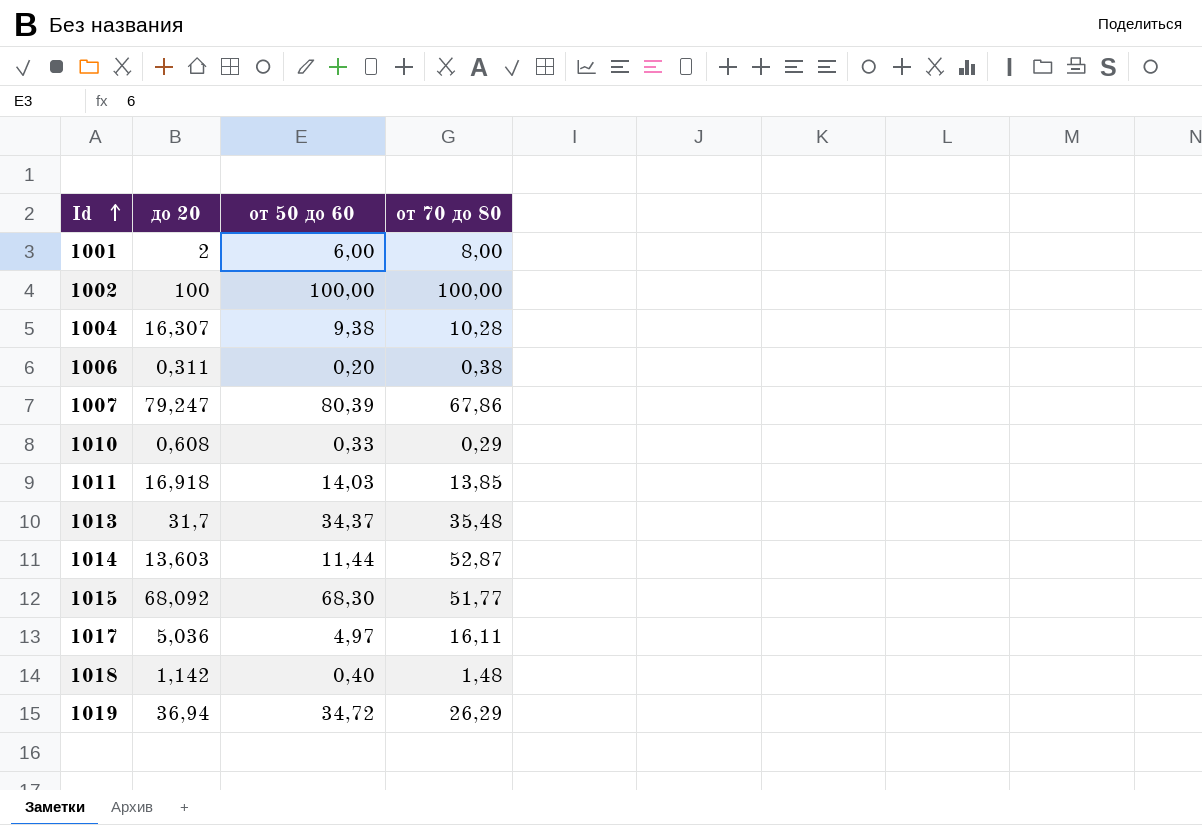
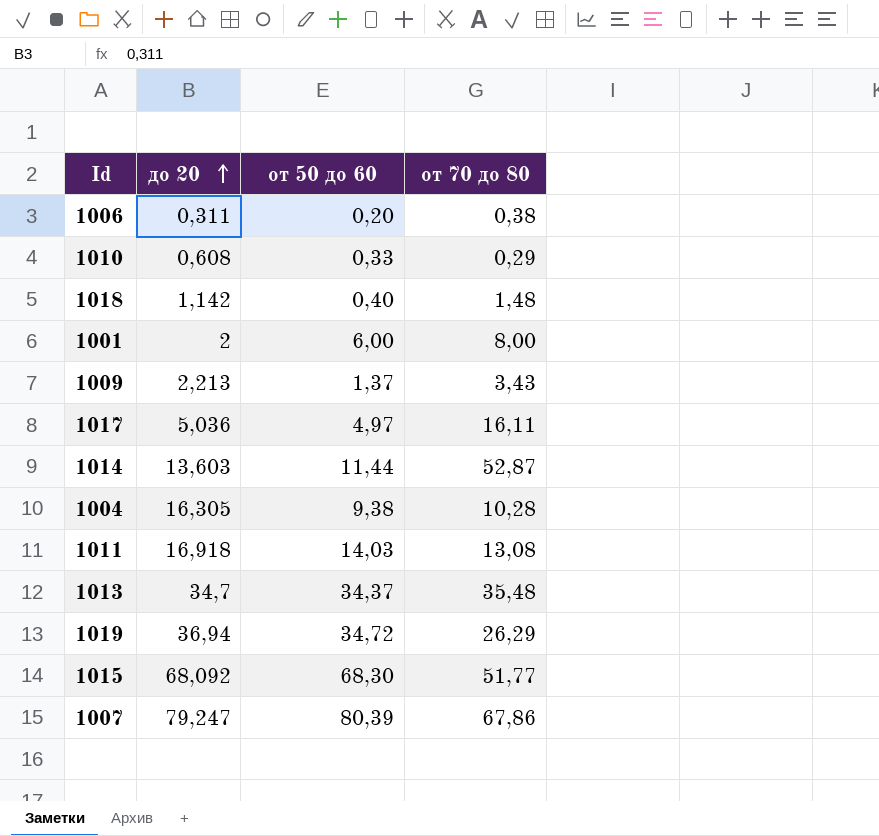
row order: Id ascending -> до 20 ascending
row 1002: 100 | 100,00 | 100,00 -> none
row 1009: none -> 2,213 | 1,37 | 3,43
1004 | до 20: 16,307 -> 16,305
1011 | от 70 до 80: 13,85 -> 13,08
1013 | до 20: 31,7 -> 34,7

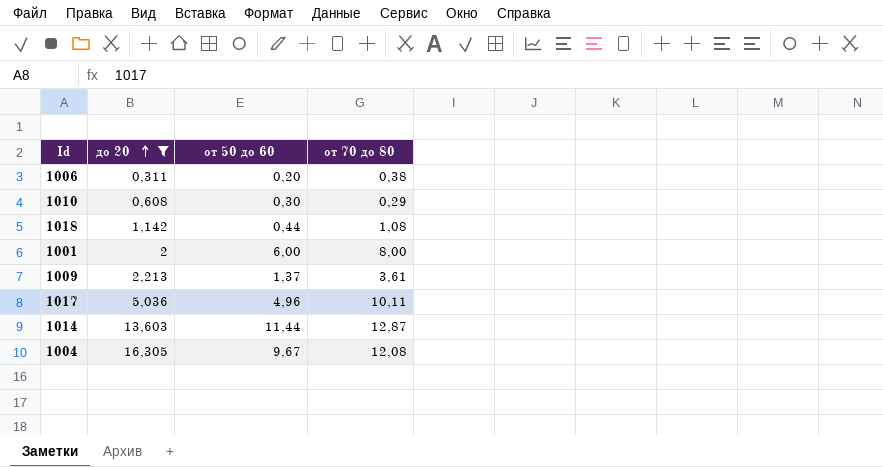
filter: none -> до 20 <= 16,305
1010 | от 50 до 60: 0,33 -> 0,30
1018 | от 50 до 60: 0,40 -> 0,44
1018 | от 70 до 80: 1,48 -> 1,08
1009 | от 70 до 80: 3,43 -> 3,61
1017 | от 50 до 60: 4,97 -> 4,96
1017 | от 70 до 80: 16,11 -> 10,11
1014 | от 70 до 80: 52,87 -> 12,87
1004 | от 50 до 60: 9,38 -> 9,67
1004 | от 70 до 80: 10,28 -> 12,08

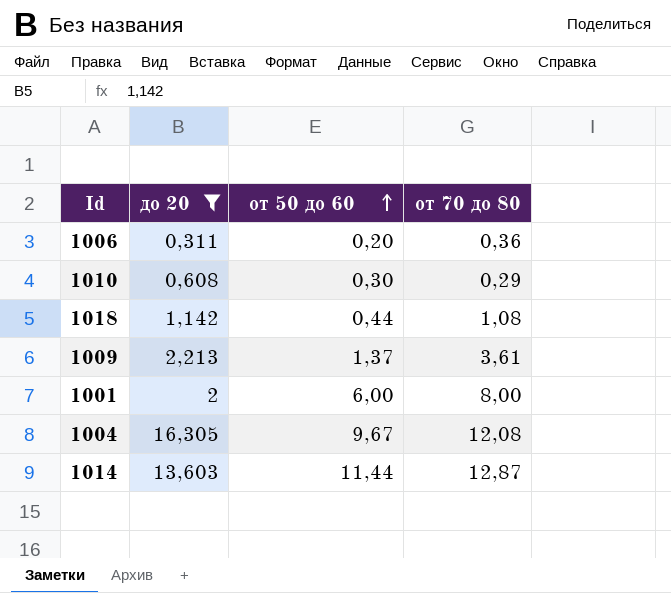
row order: до 20 ascending -> от 50 до 60 ascending
row 1017: 5,036 | 4,96 | 10,11 -> none
1006 | от 70 до 80: 0,38 -> 0,36

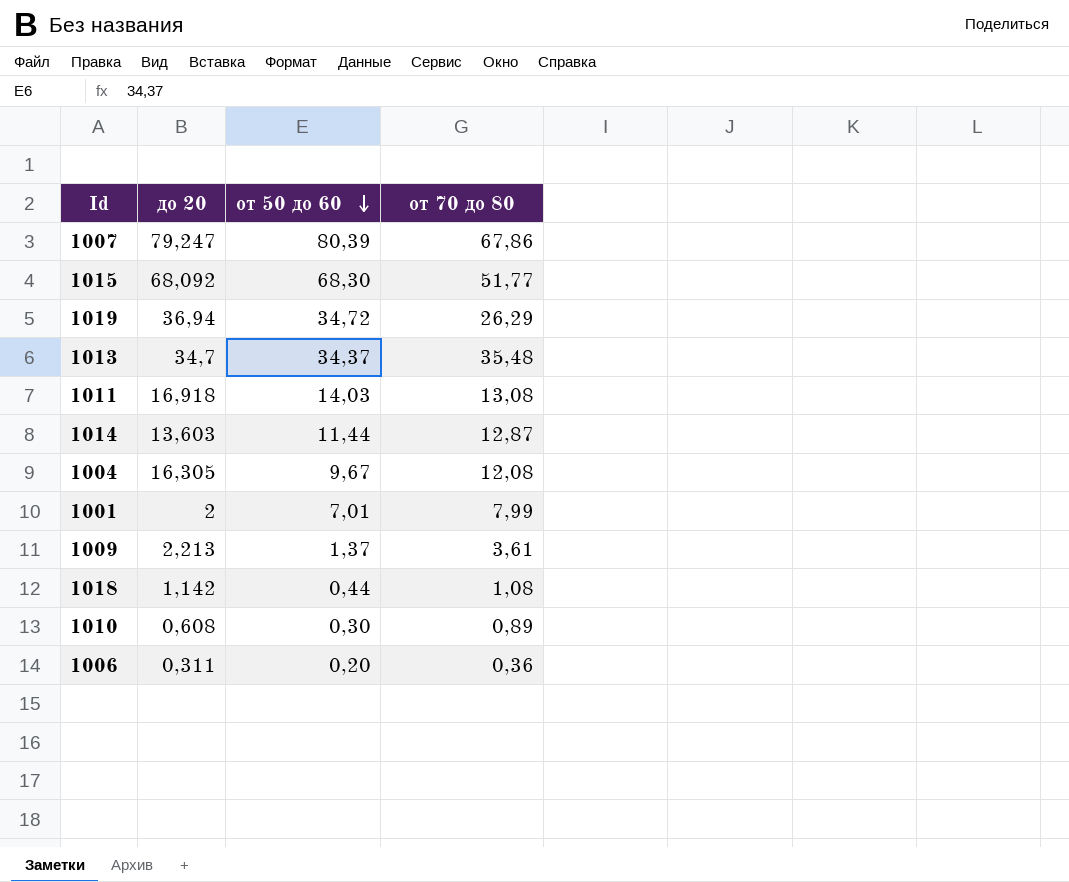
filter: до 20 <= 16,305 -> none
row order: от 50 до 60 ascending -> от 50 до 60 descending
1001 | от 50 до 60: 6,00 -> 7,01
1001 | от 70 до 80: 8,00 -> 7,99
1010 | от 70 до 80: 0,29 -> 0,89

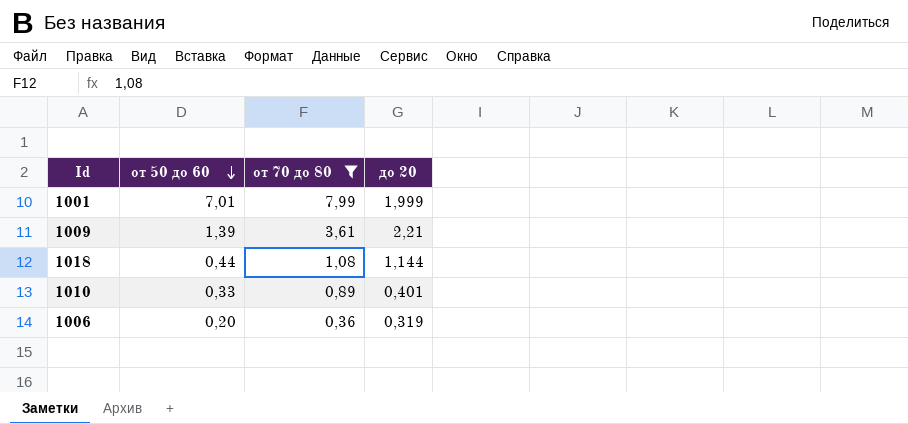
filter: none -> от 70 до 80 <= 7,99
column до 20 | position: 2 -> 4
1001 | до 20: 2 -> 1,999
1009 | от 50 до 60: 1,37 -> 1,39
1009 | до 20: 2,213 -> 2,21
1018 | до 20: 1,142 -> 1,144
1010 | от 50 до 60: 0,30 -> 0,33
1010 | до 20: 0,608 -> 0,401
1006 | до 20: 0,311 -> 0,319

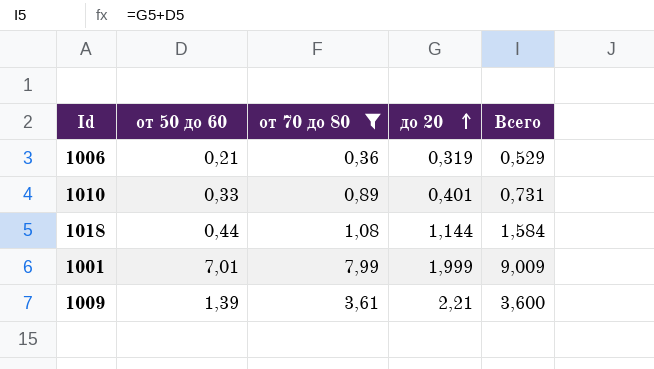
row order: от 50 до 60 descending -> до 20 ascending
column Всего | formula: none -> [от 50 до 60] + [до 20]
1006 | от 50 до 60: 0,20 -> 0,21

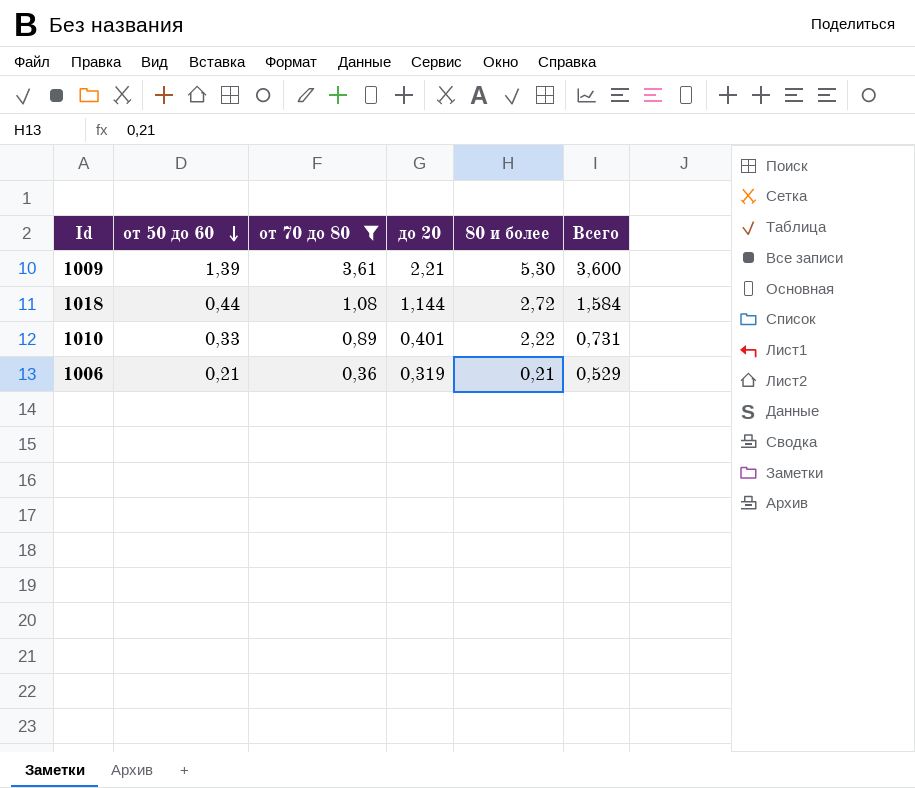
row order: до 20 ascending -> от 50 до 60 descending
column 80 и более | position: none -> 5
row 1001: 7,01 | 7,99 | 1,999 | 9,009 -> none

